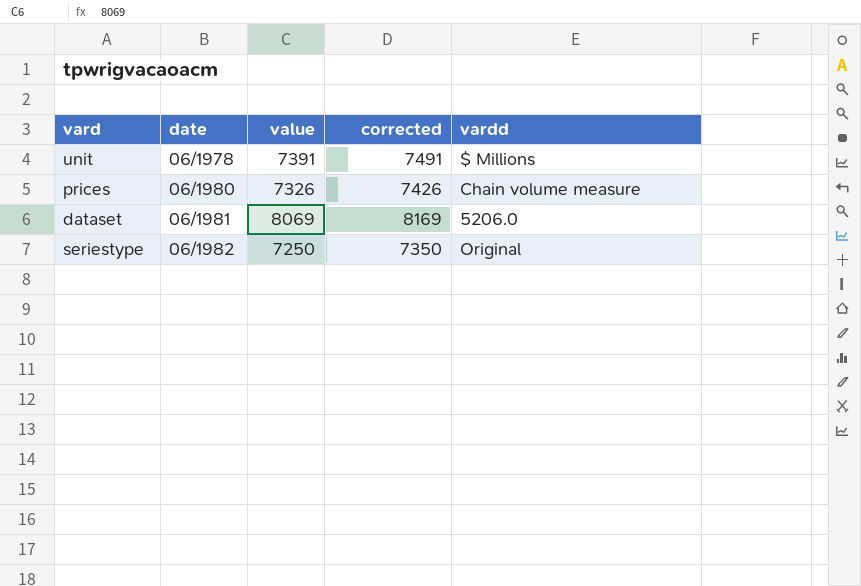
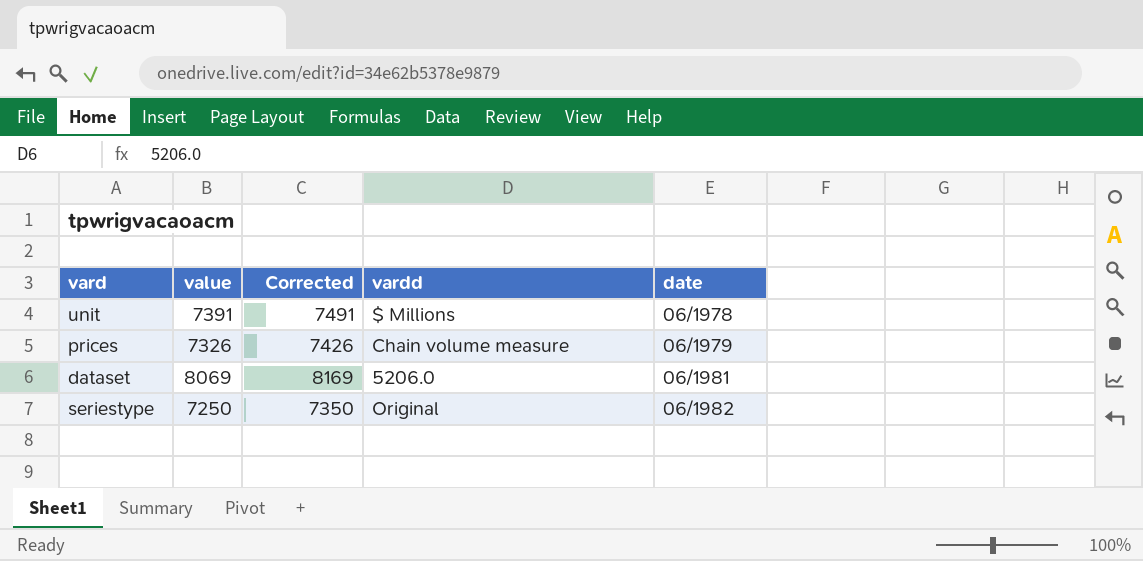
column name: corrected -> Corrected
column date | position: 2 -> 5
prices | date: 06/1980 -> 06/1979

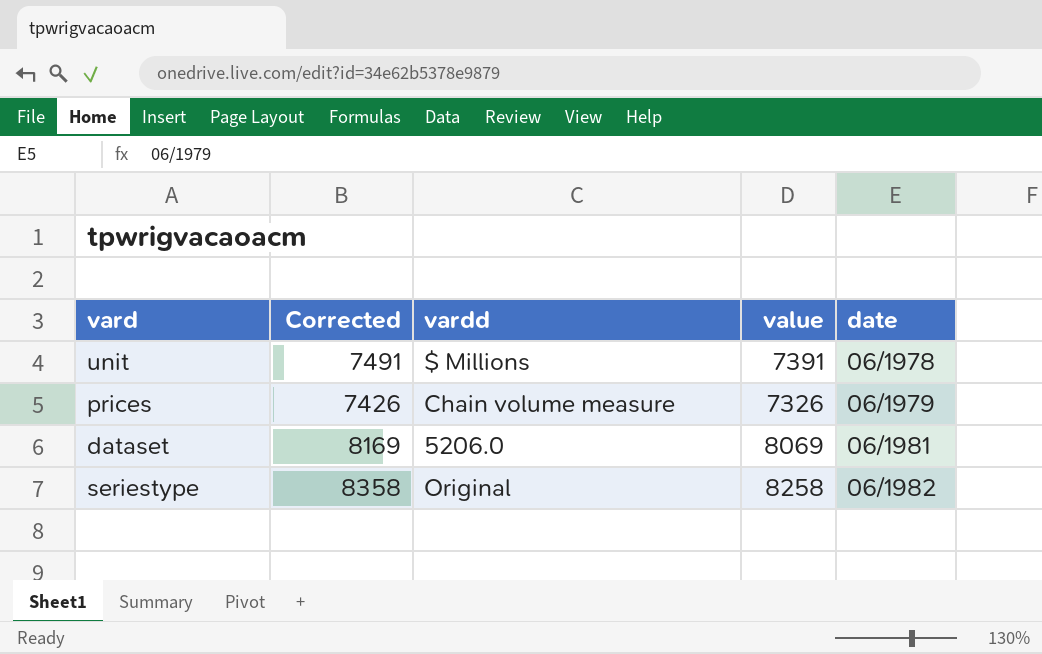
column value | position: 2 -> 4
seriestype | Corrected: 7350 -> 8358
seriestype | value: 7250 -> 8258

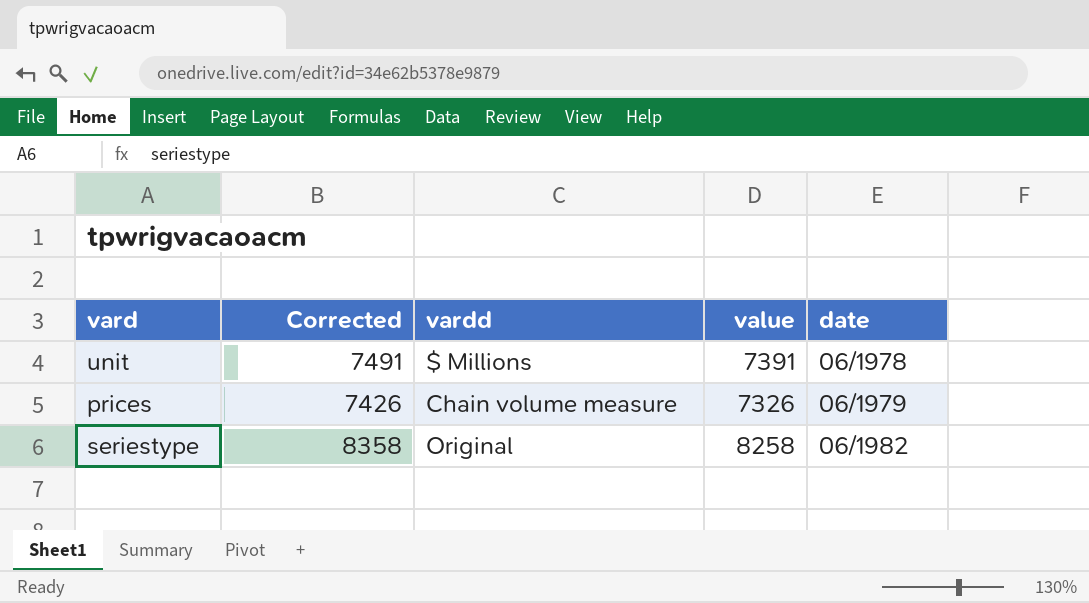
row dataset: 8169 | 5206.0 | 8069 | 06/1981 -> none

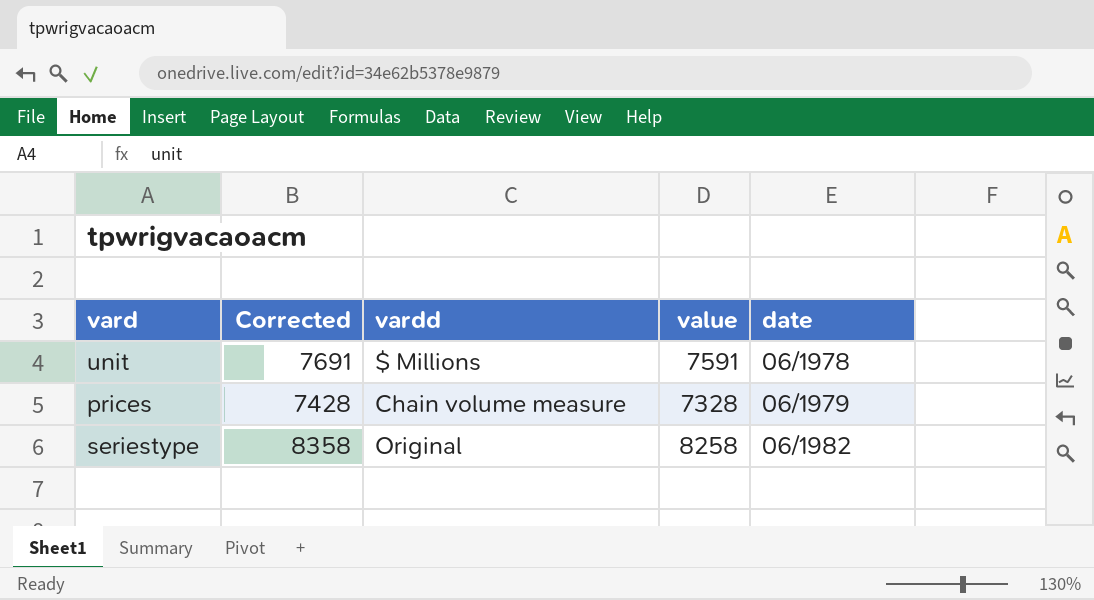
unit | Corrected: 7491 -> 7691
unit | value: 7391 -> 7591
prices | Corrected: 7426 -> 7428
prices | value: 7326 -> 7328

